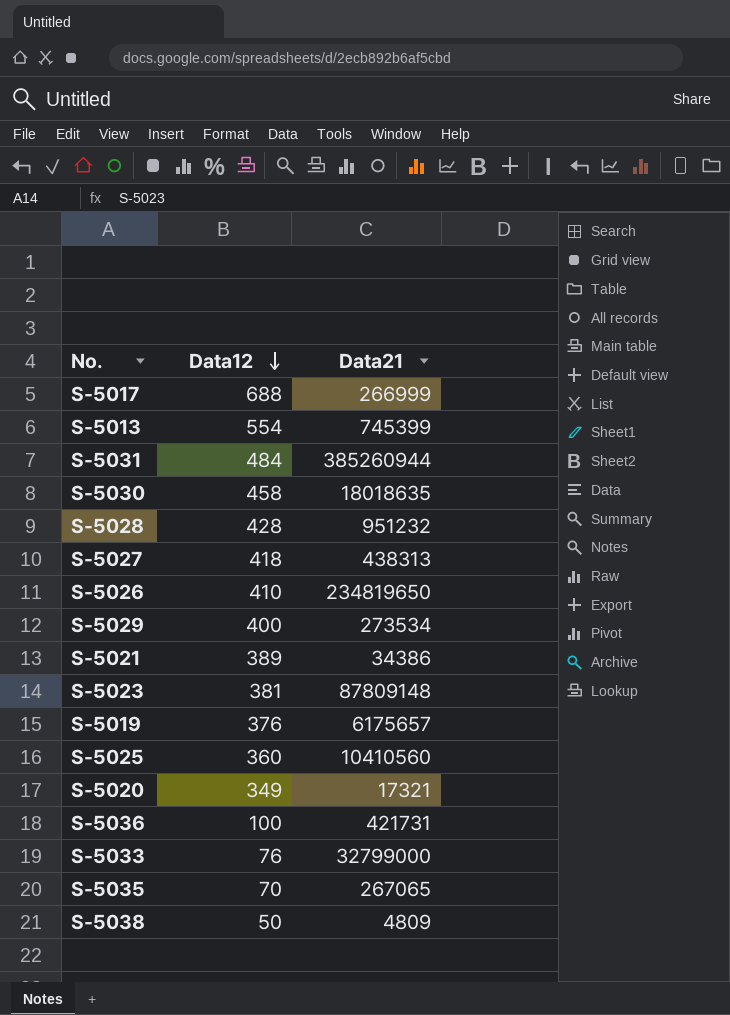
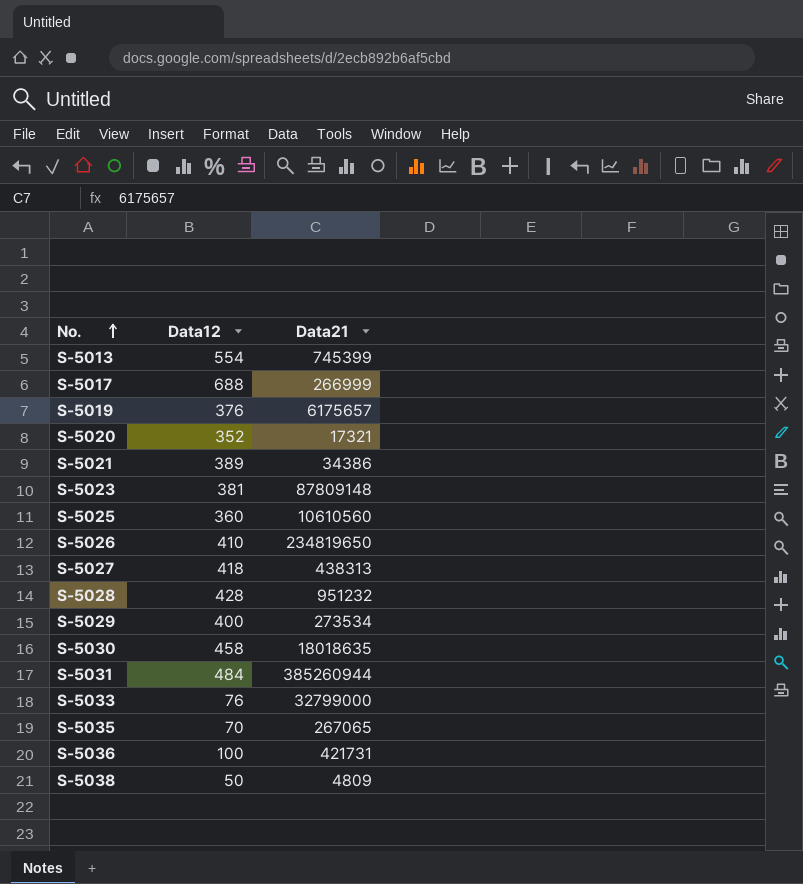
row order: Data12 descending -> No. ascending
S-5020 | Data12: 349 -> 352
S-5025 | Data21: 10410560 -> 10610560

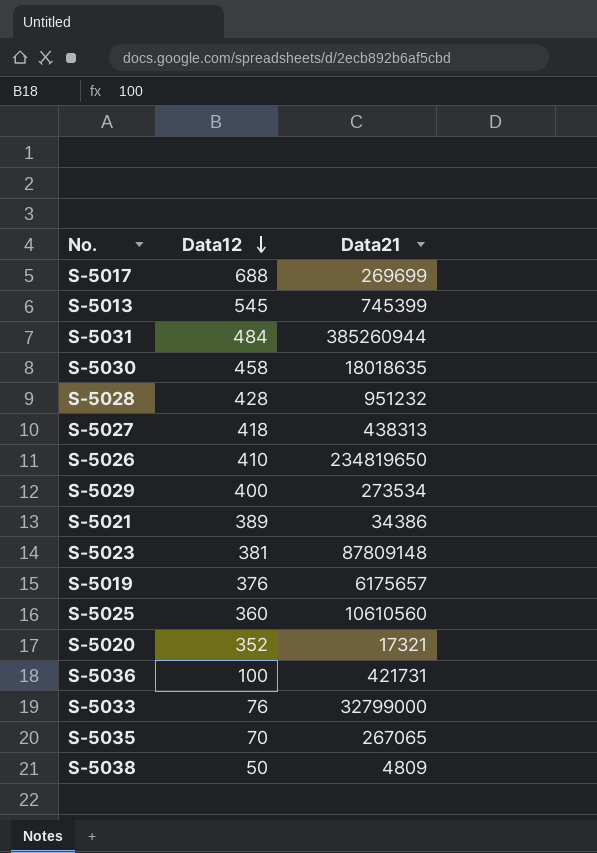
row order: No. ascending -> Data12 descending
S-5017 | Data21: 266999 -> 269699
S-5013 | Data12: 554 -> 545

